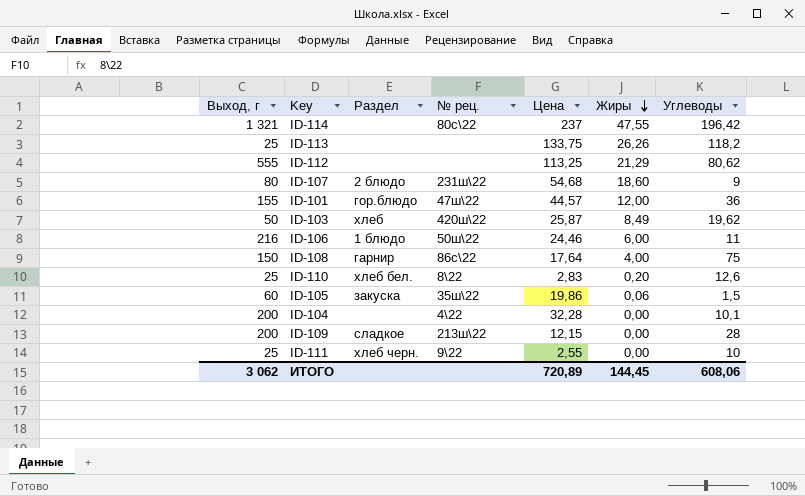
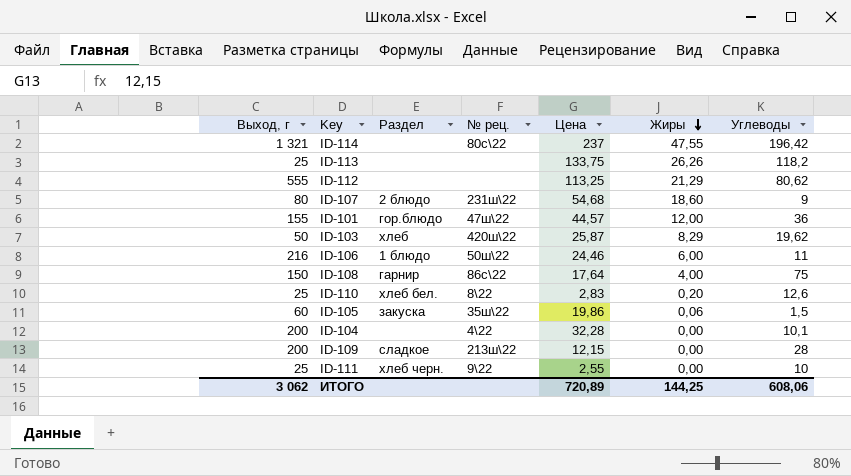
ID-103 | Жиры: 8,49 -> 8,29
ИТОГО | Жиры: 144,45 -> 144,25

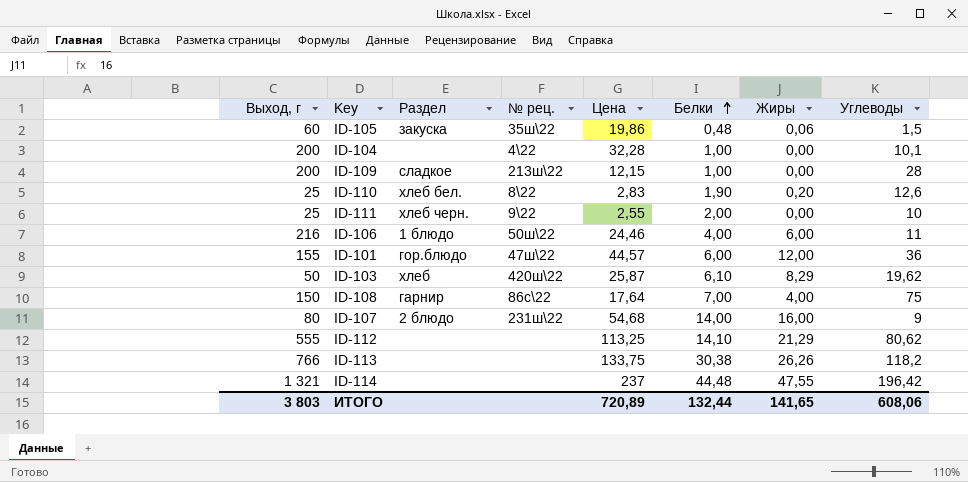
row order: Жиры descending -> Белки ascending
column Белки | position: none -> 6
ID-107 | Жиры: 18,60 -> 16,00
ID-113 | Выход, г: 25 -> 766
ID-114 | № рец.: 80с\22 -> none
ИТОГО | Выход, г: 3 062 -> 3 803
ИТОГО | Жиры: 144,25 -> 141,65

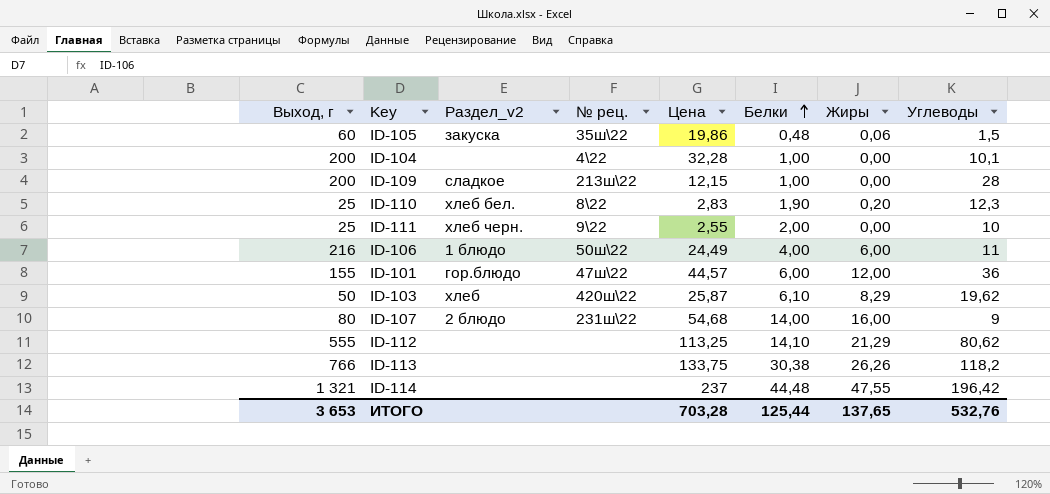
column name: Раздел -> Раздел_v2
row ID-108: 150 | гарнир | 86с\22 | 17,64 | 7,00 | 4,00 | 75 -> none
ID-110 | Углеводы: 12,6 -> 12,3
ID-106 | Цена: 24,46 -> 24,49
ИТОГО | Выход, г: 3 803 -> 3 653
ИТОГО | Цена: 720,89 -> 703,28
ИТОГО | Белки: 132,44 -> 125,44
ИТОГО | Жиры: 141,65 -> 137,65
ИТОГО | Углеводы: 608,06 -> 532,76

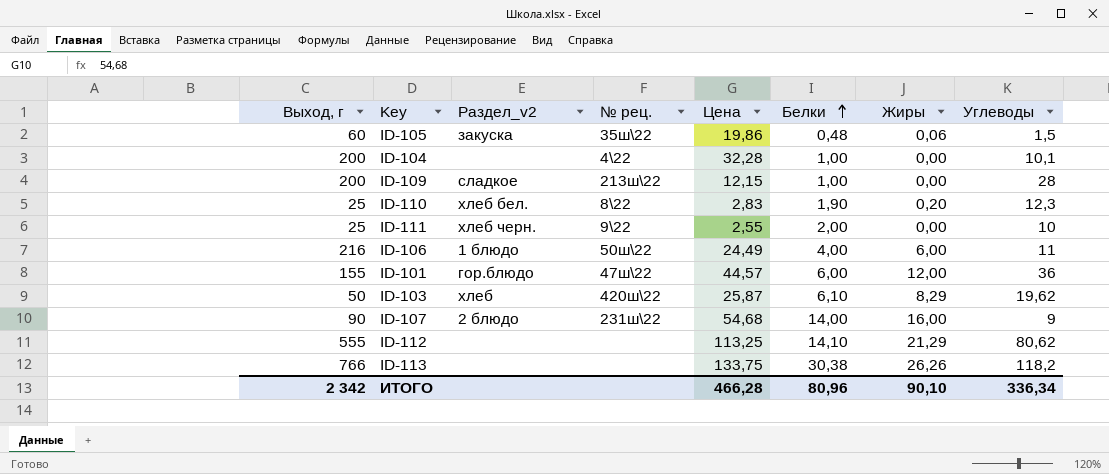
row ID-114: 1 321 | none | none | 237 | 44,48 | 47,55 | 196,42 -> none
ID-107 | Выход, г: 80 -> 90
ИТОГО | Выход, г: 3 653 -> 2 342
ИТОГО | Цена: 703,28 -> 466,28
ИТОГО | Белки: 125,44 -> 80,96
ИТОГО | Жиры: 137,65 -> 90,10
ИТОГО | Углеводы: 532,76 -> 336,34

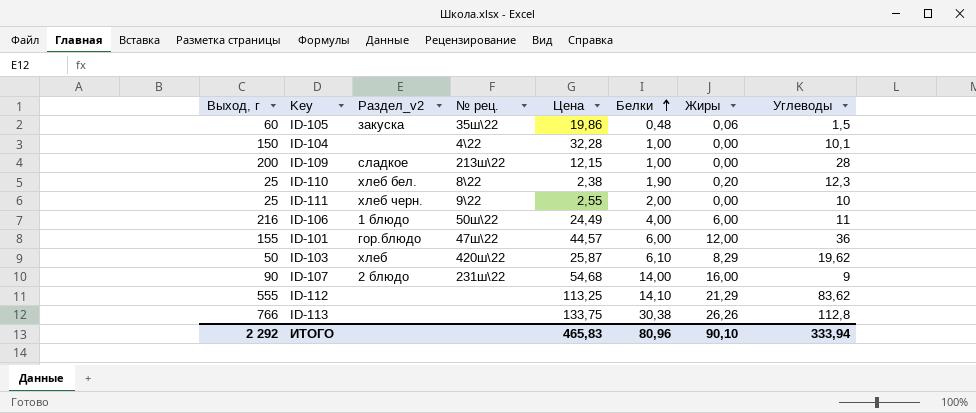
ID-104 | Выход, г: 200 -> 150
ID-110 | Цена: 2,83 -> 2,38
ID-112 | Углеводы: 80,62 -> 83,62
ID-113 | Углеводы: 118,2 -> 112,8
ИТОГО | Выход, г: 2 342 -> 2 292
ИТОГО | Цена: 466,28 -> 465,83
ИТОГО | Углеводы: 336,34 -> 333,94

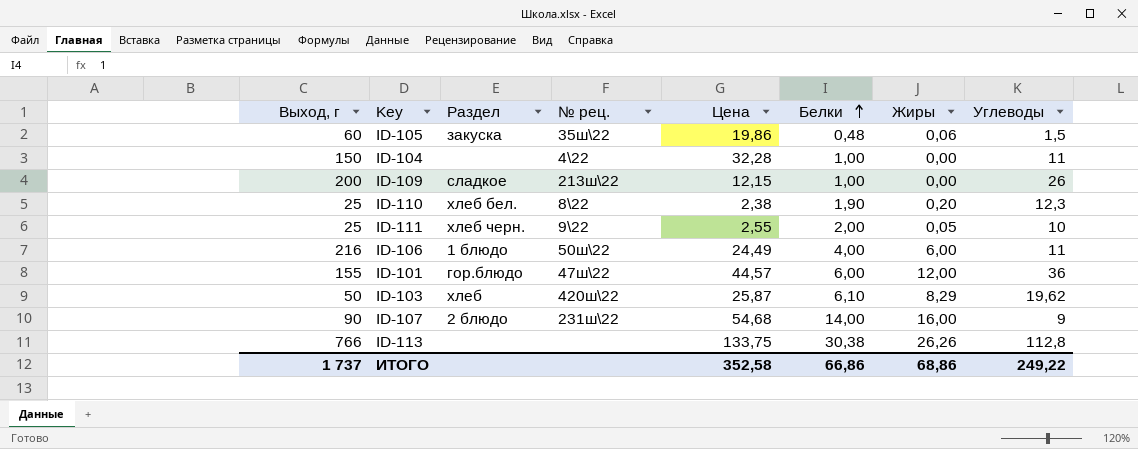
column name: Раздел_v2 -> Раздел
row ID-112: 555 | none | none | 113,25 | 14,10 | 21,29 | 83,62 -> none
ID-104 | Углеводы: 10,1 -> 11
ID-109 | Углеводы: 28 -> 26
ID-111 | Жиры: 0,00 -> 0,05
ИТОГО | Выход, г: 2 292 -> 1 737
ИТОГО | Цена: 465,83 -> 352,58
ИТОГО | Белки: 80,96 -> 66,86
ИТОГО | Жиры: 90,10 -> 68,86
ИТОГО | Углеводы: 333,94 -> 249,22

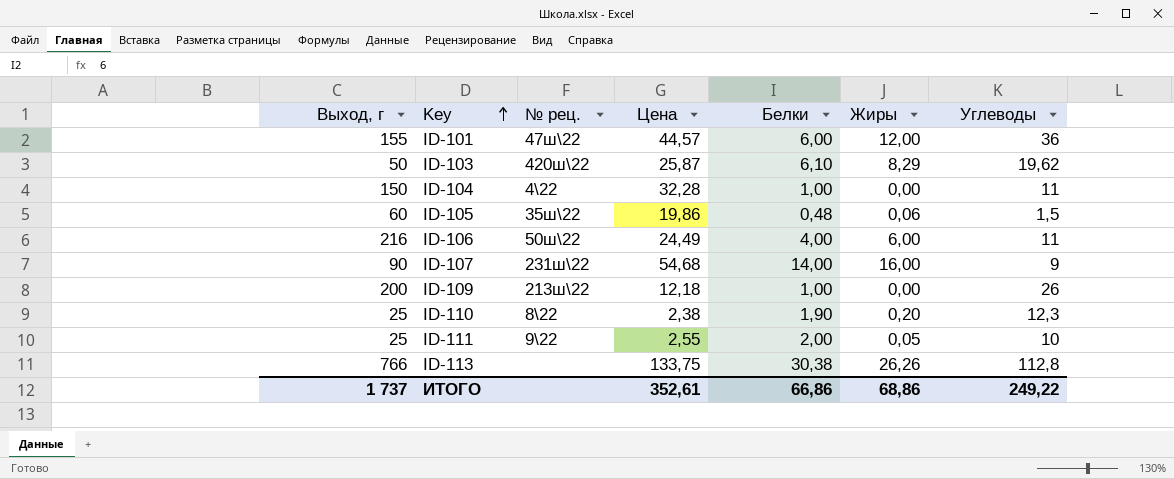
row order: Белки ascending -> Key ascending
column Раздел | position: 3 -> none
ID-109 | Цена: 12,15 -> 12,18
ИТОГО | Цена: 352,58 -> 352,61

